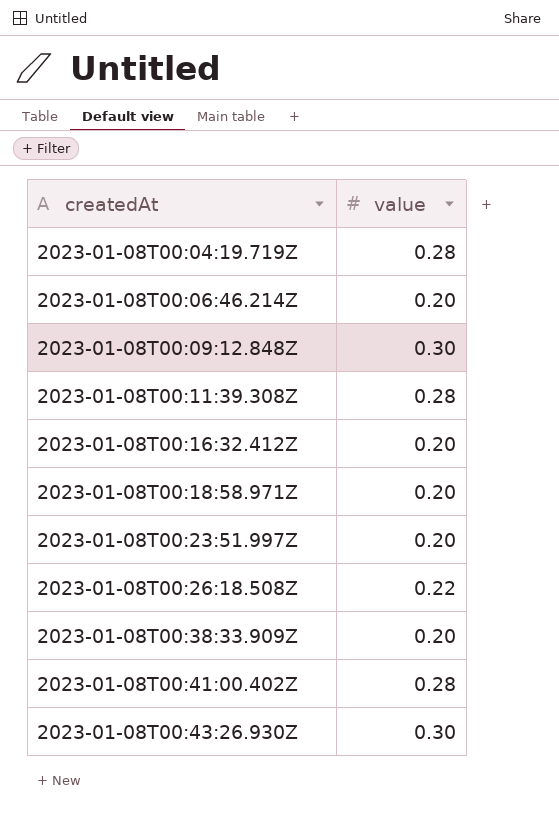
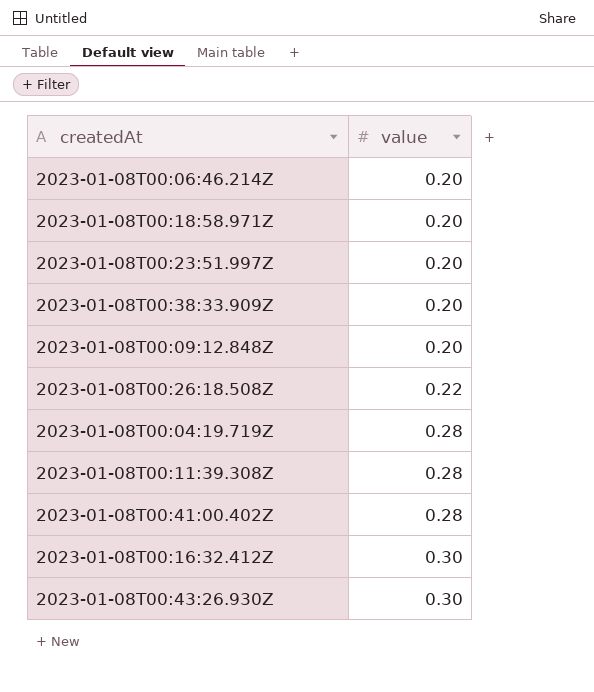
row order: createdAt ascending -> value ascending
2023-01-08T00:09:12.848Z | value: 0.30 -> 0.20
2023-01-08T00:16:32.412Z | value: 0.20 -> 0.30

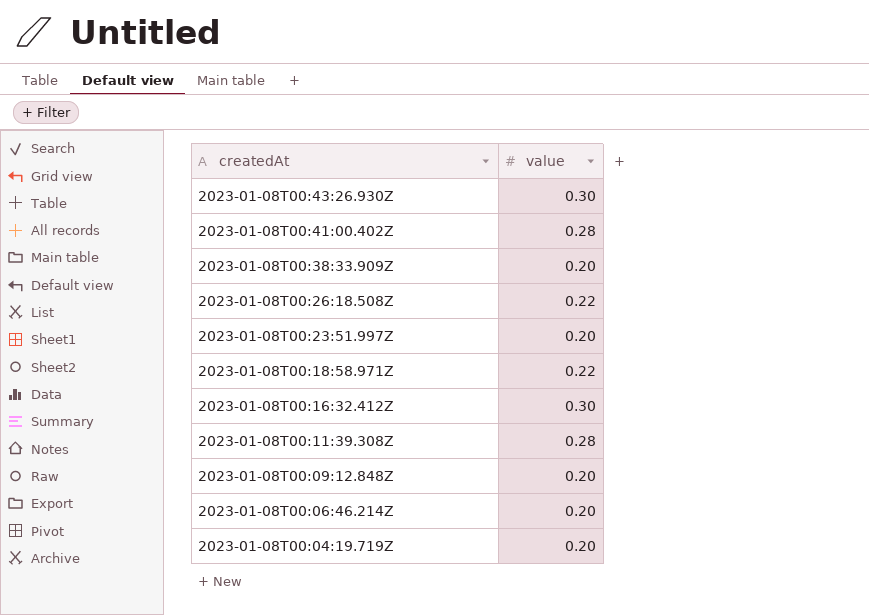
row order: value ascending -> createdAt descending
2023-01-08T00:18:58.971Z | value: 0.20 -> 0.22
2023-01-08T00:04:19.719Z | value: 0.28 -> 0.20

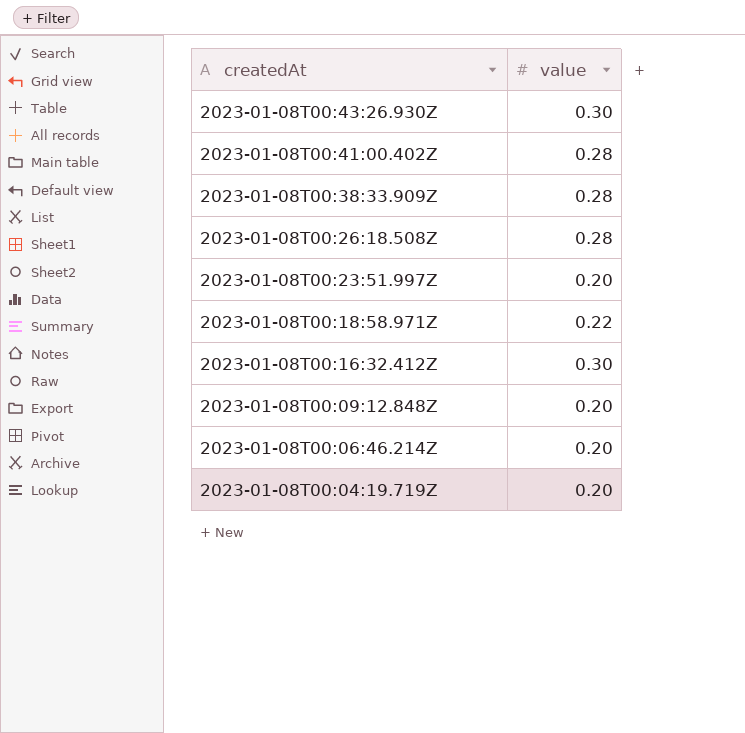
row 2023-01-08T00:11:39.308Z: 0.28 -> none
2023-01-08T00:38:33.909Z | value: 0.20 -> 0.28
2023-01-08T00:26:18.508Z | value: 0.22 -> 0.28

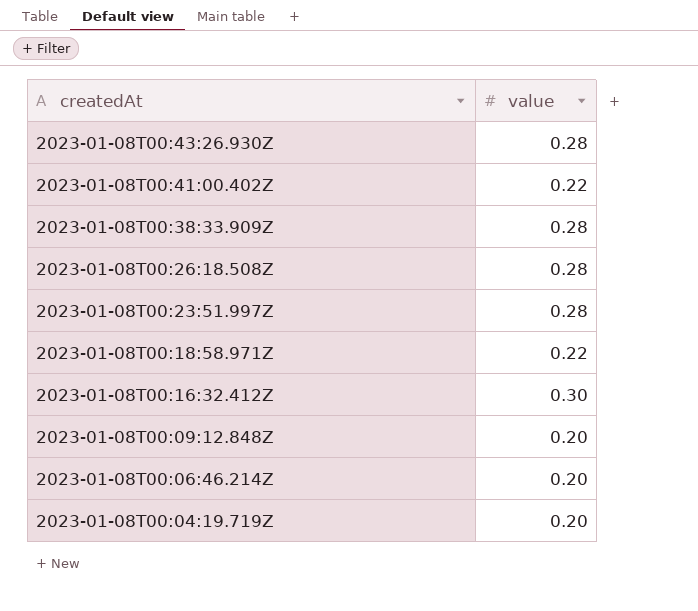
2023-01-08T00:43:26.930Z | value: 0.30 -> 0.28
2023-01-08T00:41:00.402Z | value: 0.28 -> 0.22
2023-01-08T00:23:51.997Z | value: 0.20 -> 0.28

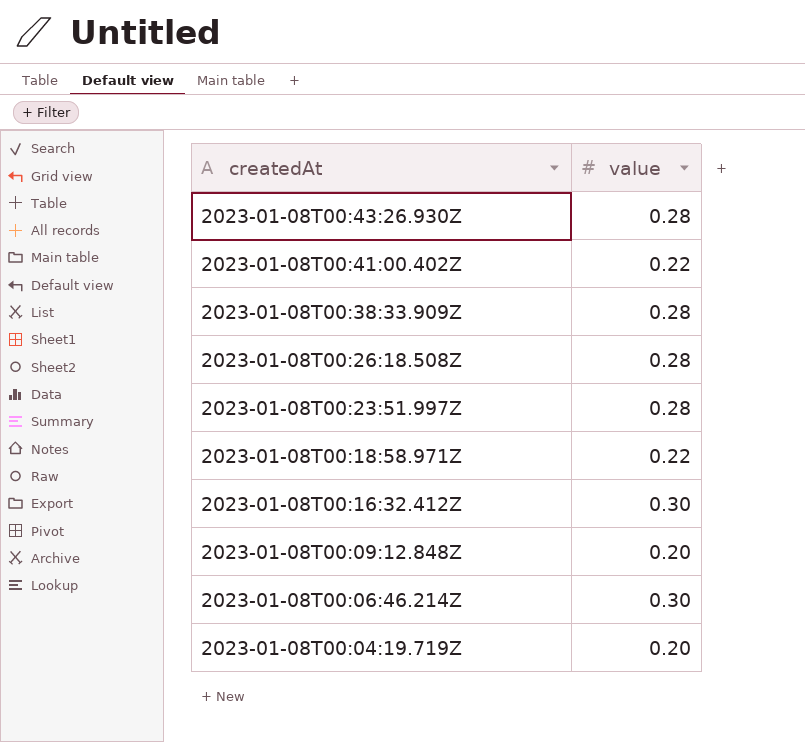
2023-01-08T00:06:46.214Z | value: 0.20 -> 0.30

